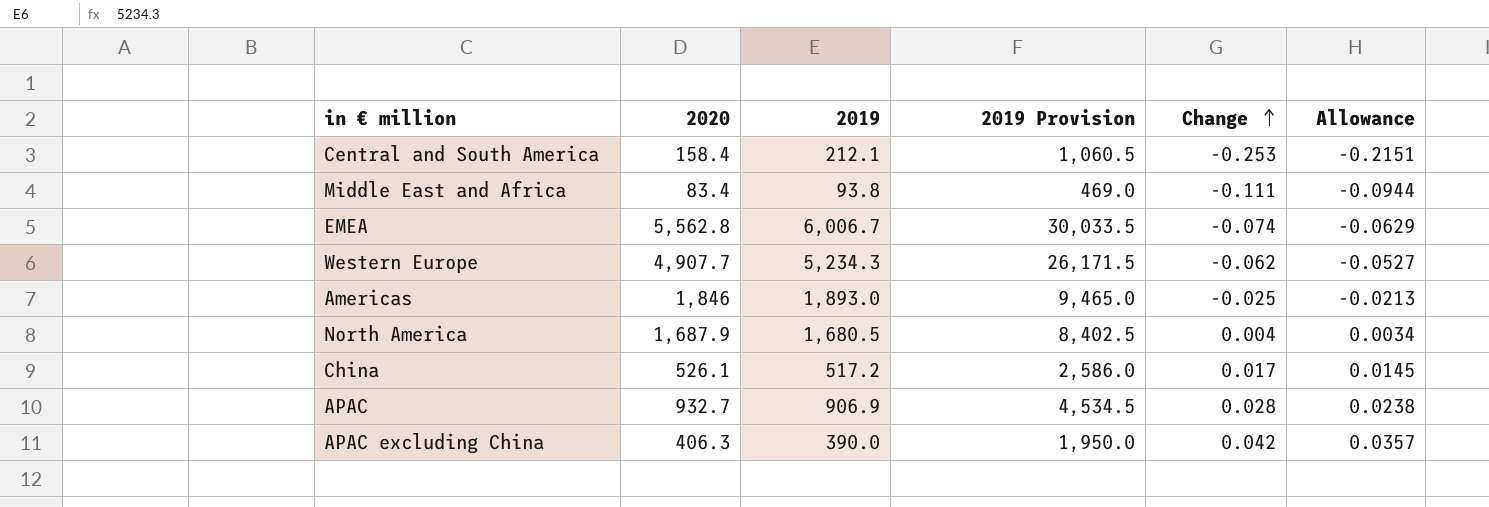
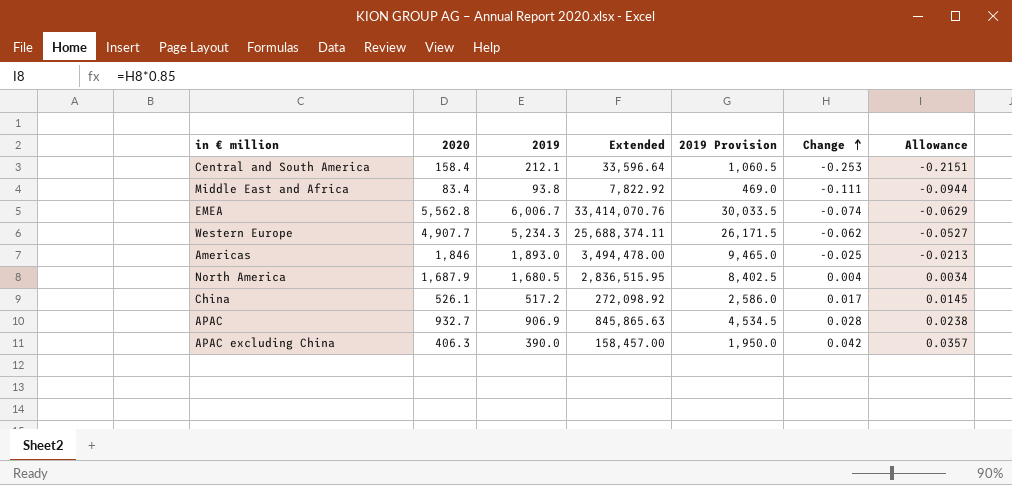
column Extended | formula: none -> [2020] * [2019]

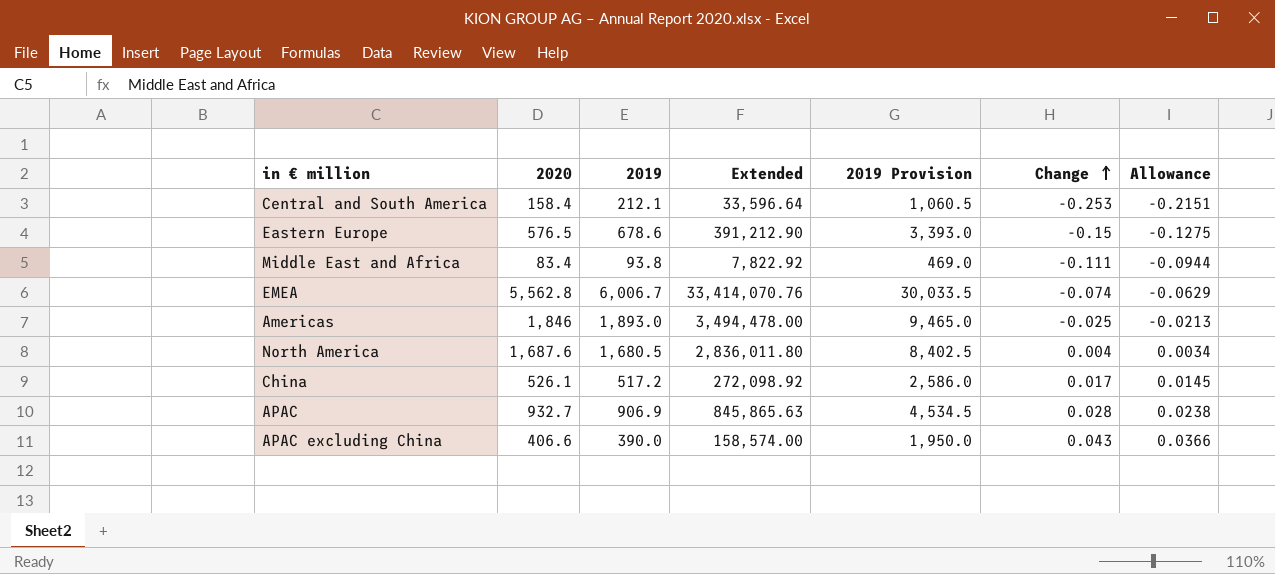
row Western Europe: 4,907.7 | 5,234.3 | 25,688,374.11 | 26,171.5 | -0.062 | -0.0527 -> none
row Eastern Europe: none -> 576.5 | 678.6 | 391,212.90 | 3,393.0 | -0.15 | -0.1275
North America | 2020: 1,687.9 -> 1,687.6
North America | Extended: 2,836,515.95 -> 2,836,011.80
APAC excluding China | 2020: 406.3 -> 406.6
APAC excluding China | Extended: 158,457.00 -> 158,574.00
APAC excluding China | Change: 0.042 -> 0.043
APAC excluding China | Allowance: 0.0357 -> 0.0366

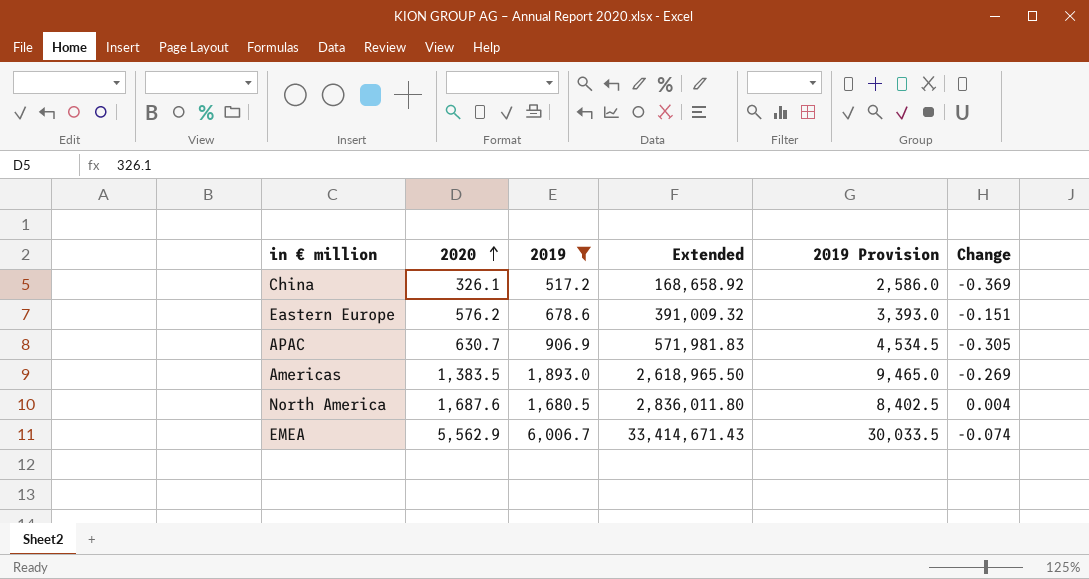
filter: none -> 2019 >= 517.2
row order: Change ascending -> 2020 ascending
column Allowance | formula: [Change] * 0.85 -> none
China | 2020: 526.1 -> 326.1
China | Extended: 272,098.92 -> 168,658.92
China | Change: 0.017 -> -0.369
Eastern Europe | 2020: 576.5 -> 576.2
Eastern Europe | Extended: 391,212.90 -> 391,009.32
Eastern Europe | Change: -0.15 -> -0.151
APAC | 2020: 932.7 -> 630.7
APAC | Extended: 845,865.63 -> 571,981.83
APAC | Change: 0.028 -> -0.305
Americas | 2020: 1,846 -> 1,383.5
Americas | Extended: 3,494,478.00 -> 2,618,965.50
Americas | Change: -0.025 -> -0.269
EMEA | 2020: 5,562.8 -> 5,562.9
EMEA | Extended: 33,414,070.76 -> 33,414,671.43

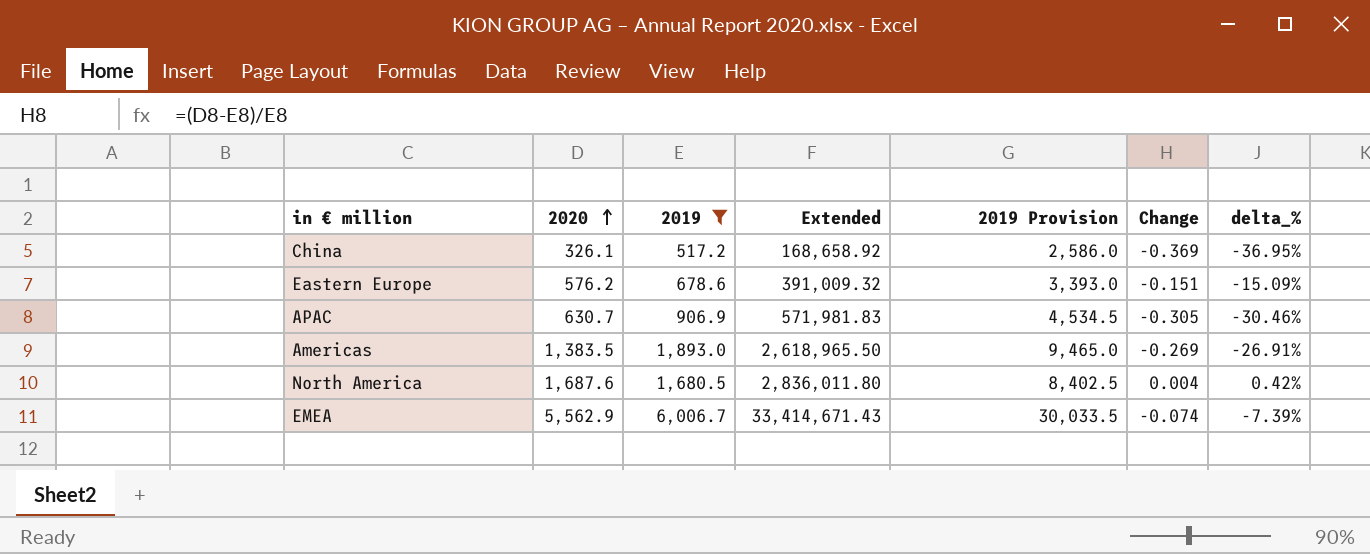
column delta_% | formula: none -> ([2020] - [2019]) / [2019]

